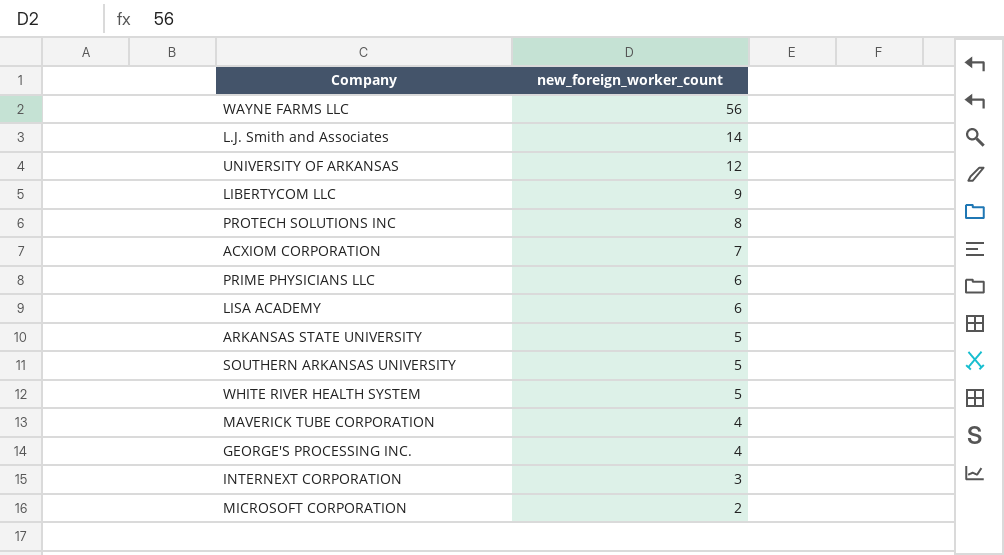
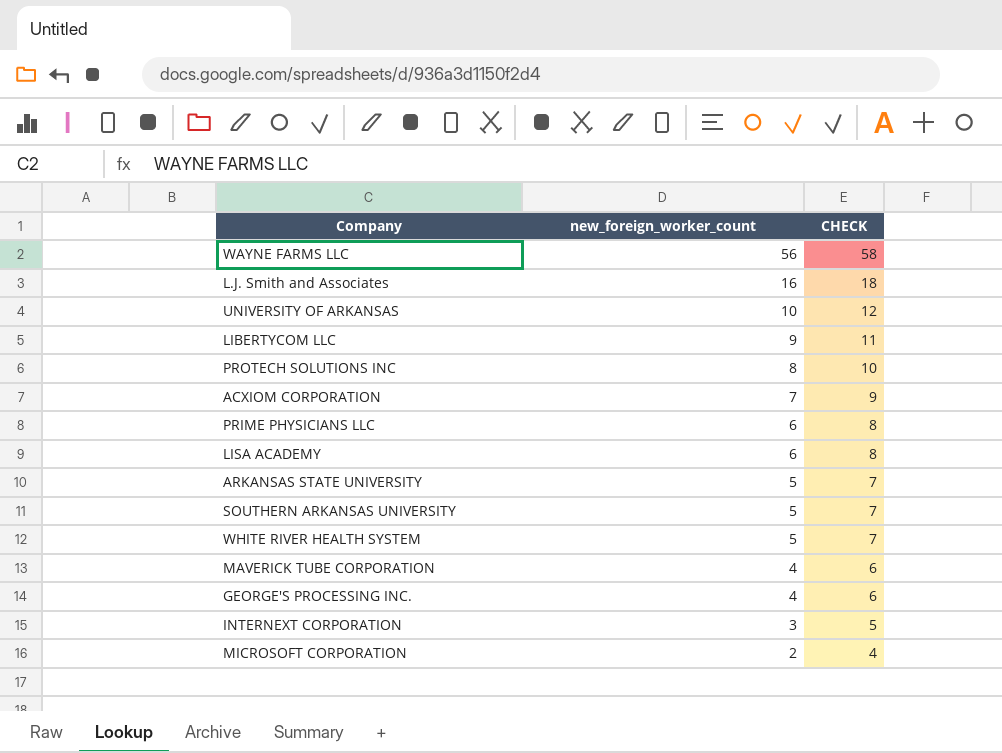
column CHECK | formula: none -> [new_foreign_worker_count] + 2
L.J. Smith and Associates | new_foreign_worker_count: 14 -> 16
UNIVERSITY OF ARKANSAS | new_foreign_worker_count: 12 -> 10

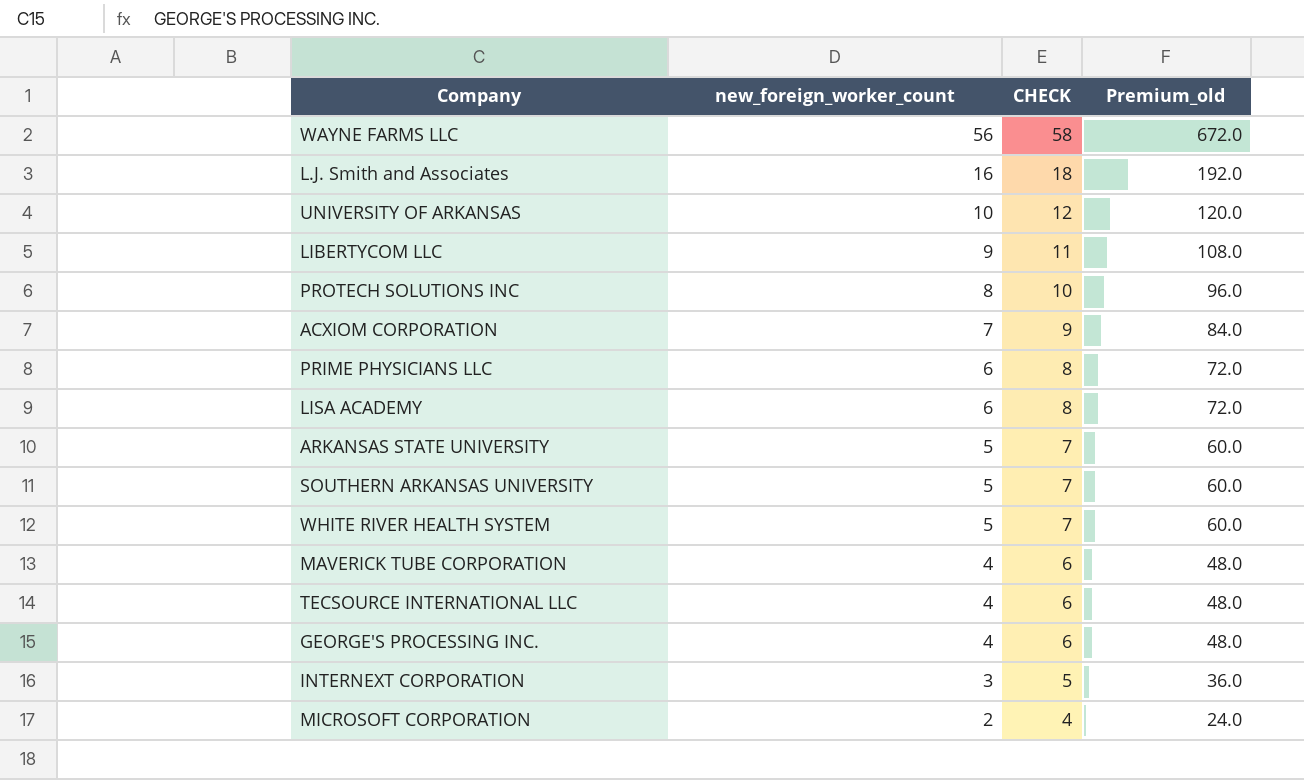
column Premium_old | formula: none -> [new_foreign_worker_count] * 12
row TECSOURCE INTERNATIONAL LLC: none -> 4 | 6 | 48.0

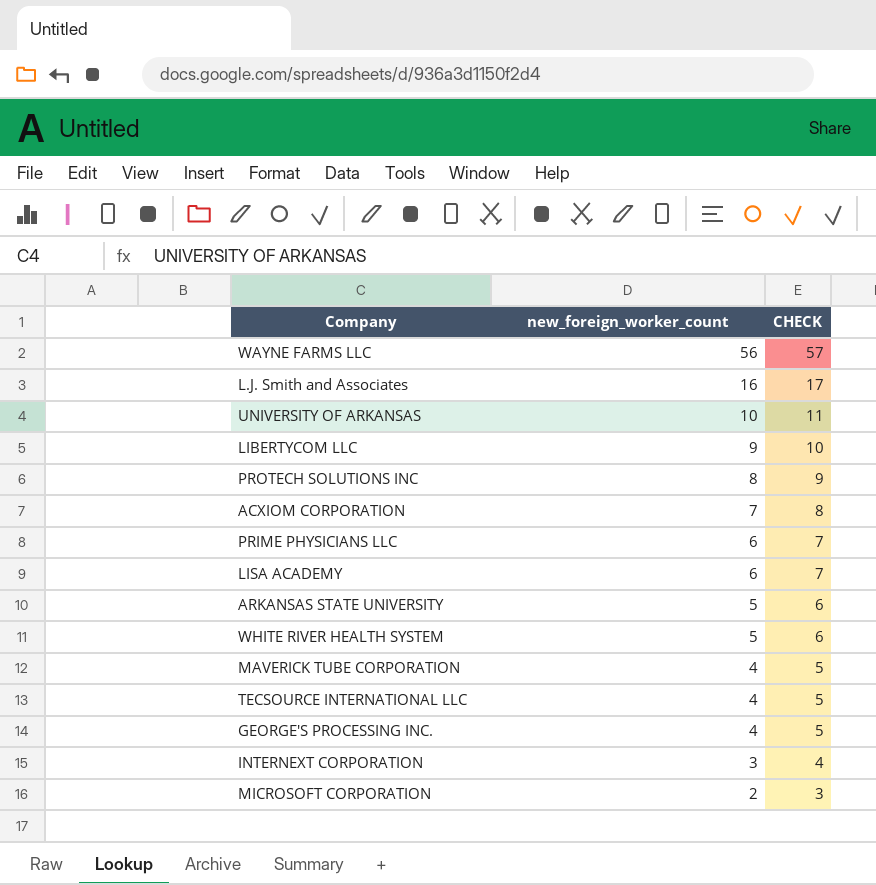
column Premium_old | formula: [new_foreign_worker_count] * 12 -> none
column CHECK | formula: [new_foreign_worker_count] + 2 -> [new_foreign_worker_count] + 1
row SOUTHERN ARKANSAS UNIVERSITY: 5 | 7 | 60.0 -> none

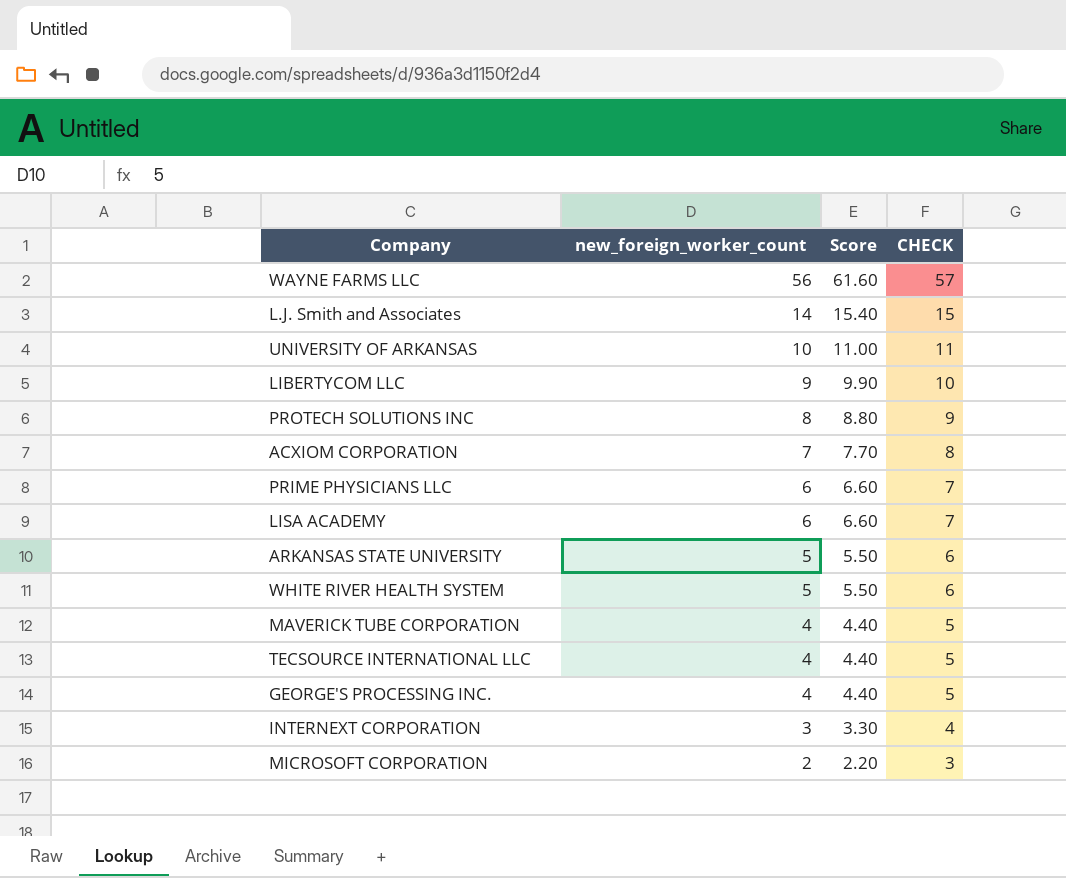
column Score | formula: none -> [new_foreign_worker_count] * 1.1
L.J. Smith and Associates | new_foreign_worker_count: 16 -> 14
L.J. Smith and Associates | CHECK: 17 -> 15

